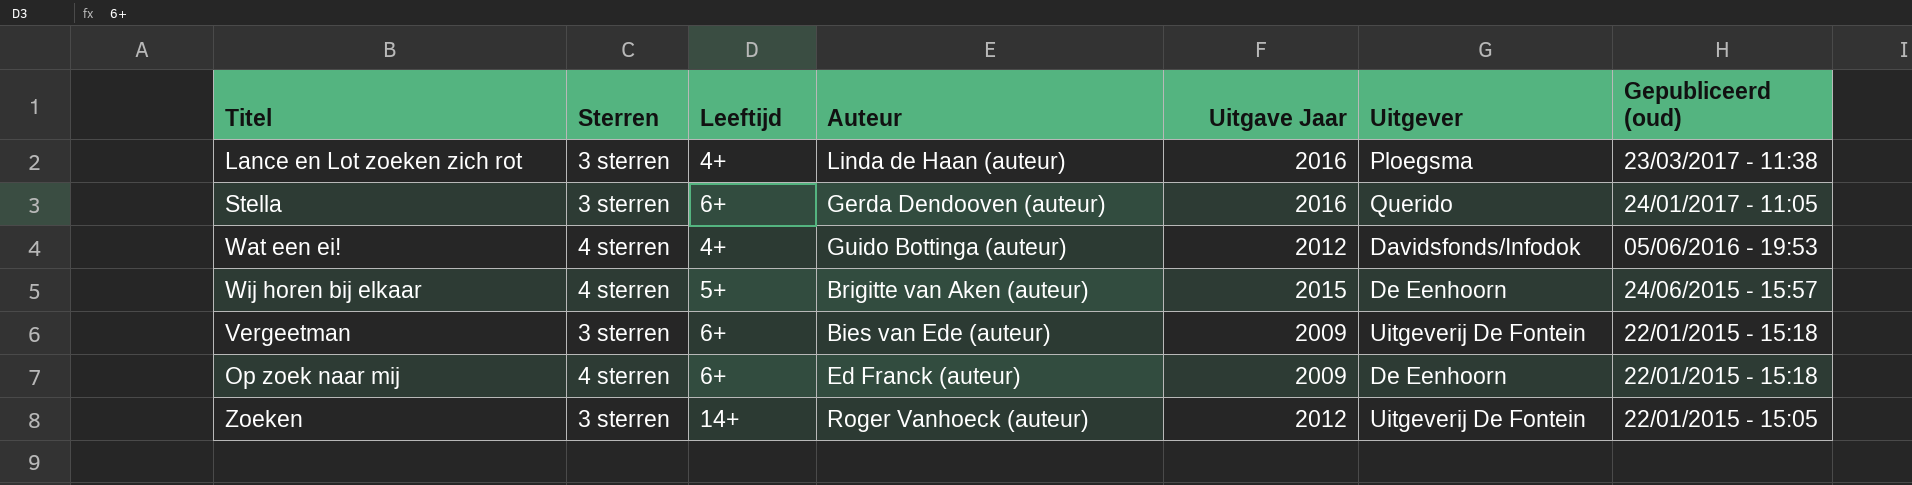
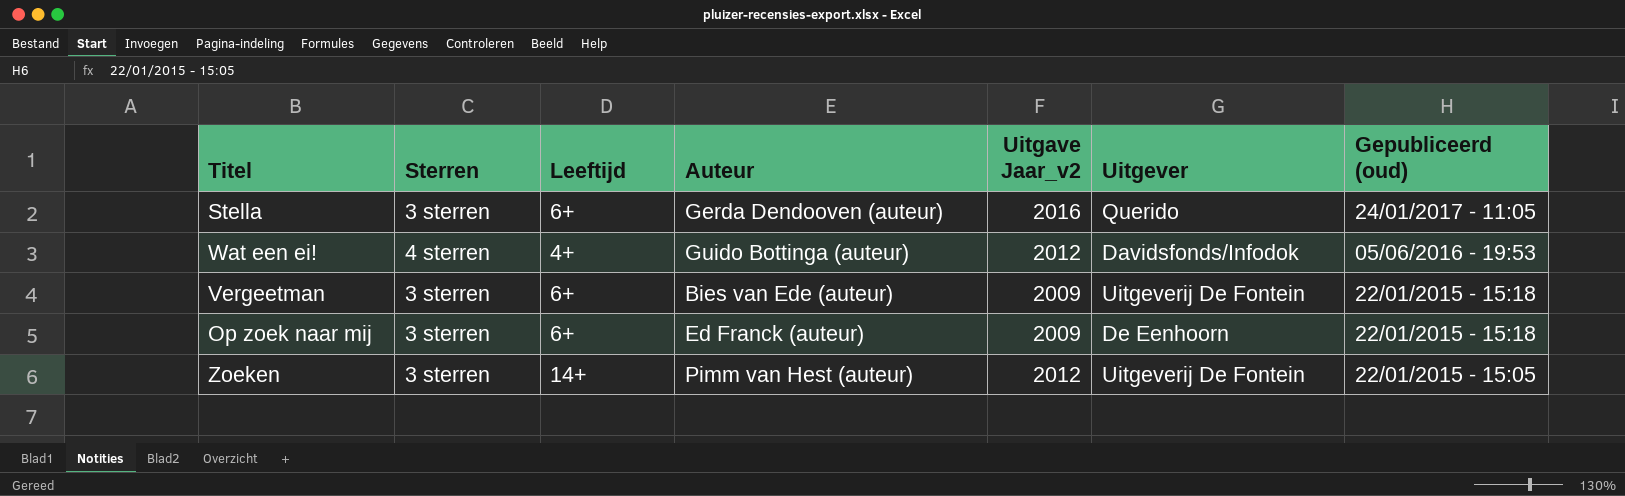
column name: Uitgave Jaar -> Uitgave Jaar_v2
row Lance en Lot zoeken zich rot: 3 sterren | 4+ | Linda de Haan (auteur) | 2016 | Ploegsma | 23/03/2017 - 11:38 -> none
row Wij horen bij elkaar: 4 sterren | 5+ | Brigitte van Aken (auteur) | 2015 | De Eenhoorn | 24/06/2015 - 15:57 -> none
Op zoek naar mij | Sterren: 4 sterren -> 3 sterren
Zoeken | Auteur: Roger Vanhoeck (auteur) -> Pimm van Hest (auteur)

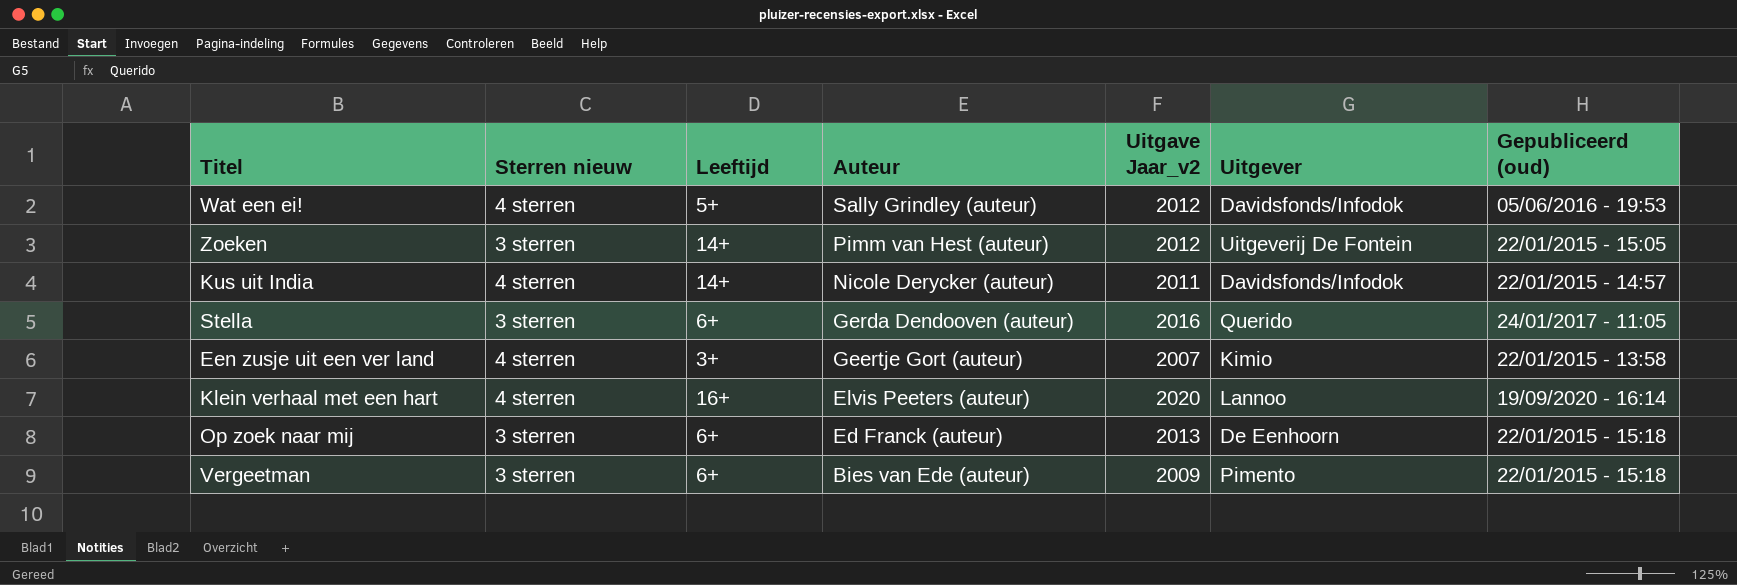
row order: Gepubliceerd (oud) descending -> Auteur descending
column name: Sterren -> Sterren nieuw
Wat een ei! | Leeftijd: 4+ -> 5+
Wat een ei! | Auteur: Guido Bottinga (auteur) -> Sally Grindley (auteur)
row Kus uit India: none -> 4 sterren | 14+ | Nicole Derycker (auteur) | 2011 | Davidsfonds/Infodok | 22/01/2015 - 14:57
row Een zusje uit een ver land: none -> 4 sterren | 3+ | Geertje Gort (auteur) | 2007 | Kimio | 22/01/2015 - 13:58
row Klein verhaal met een hart: none -> 4 sterren | 16+ | Elvis Peeters (auteur) | 2020 | Lannoo | 19/09/2020 - 16:14
Op zoek naar mij | Uitgave Jaar_v2: 2009 -> 2013
Vergeetman | Uitgever: Uitgeverij De Fontein -> Pimento

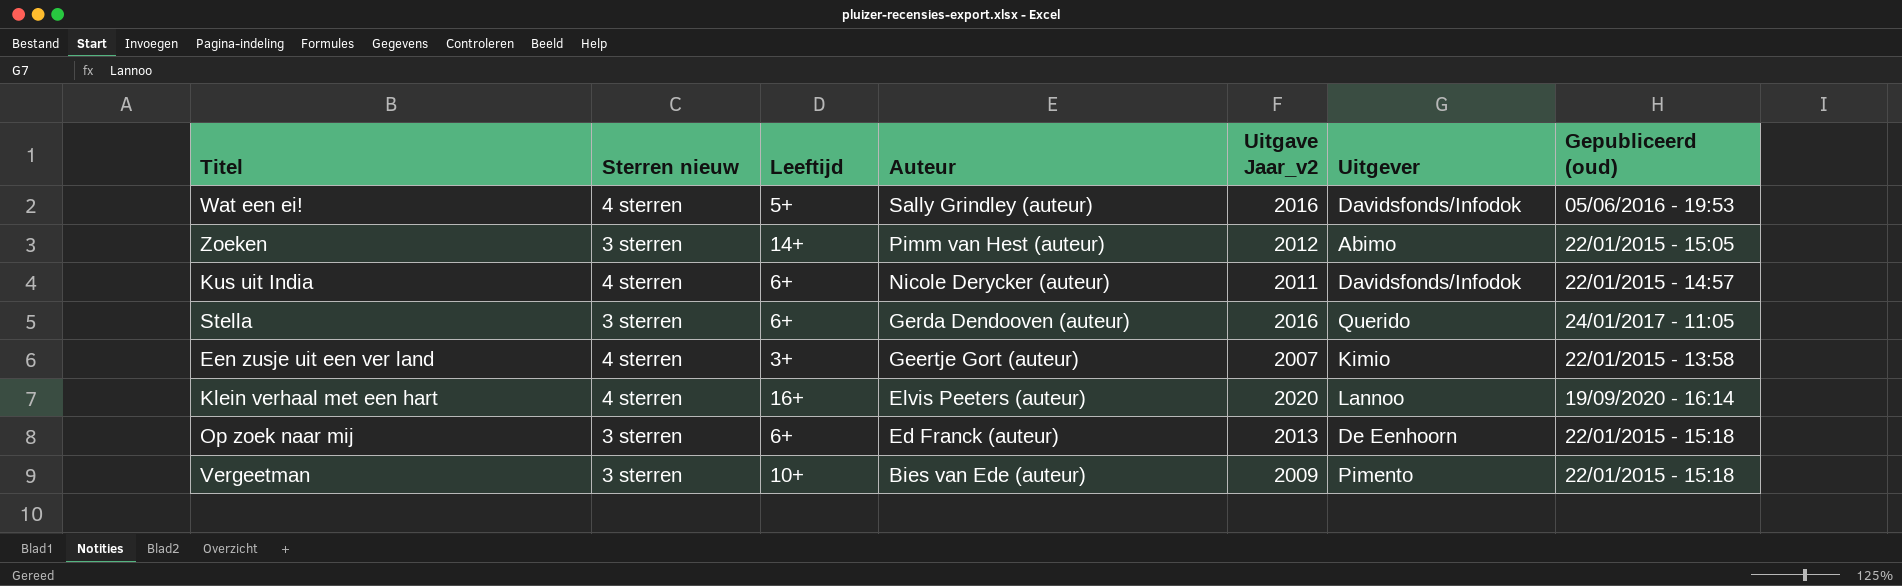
Wat een ei! | Uitgave Jaar_v2: 2012 -> 2016
Zoeken | Uitgever: Uitgeverij De Fontein -> Abimo
Kus uit India | Leeftijd: 14+ -> 6+
Vergeetman | Leeftijd: 6+ -> 10+

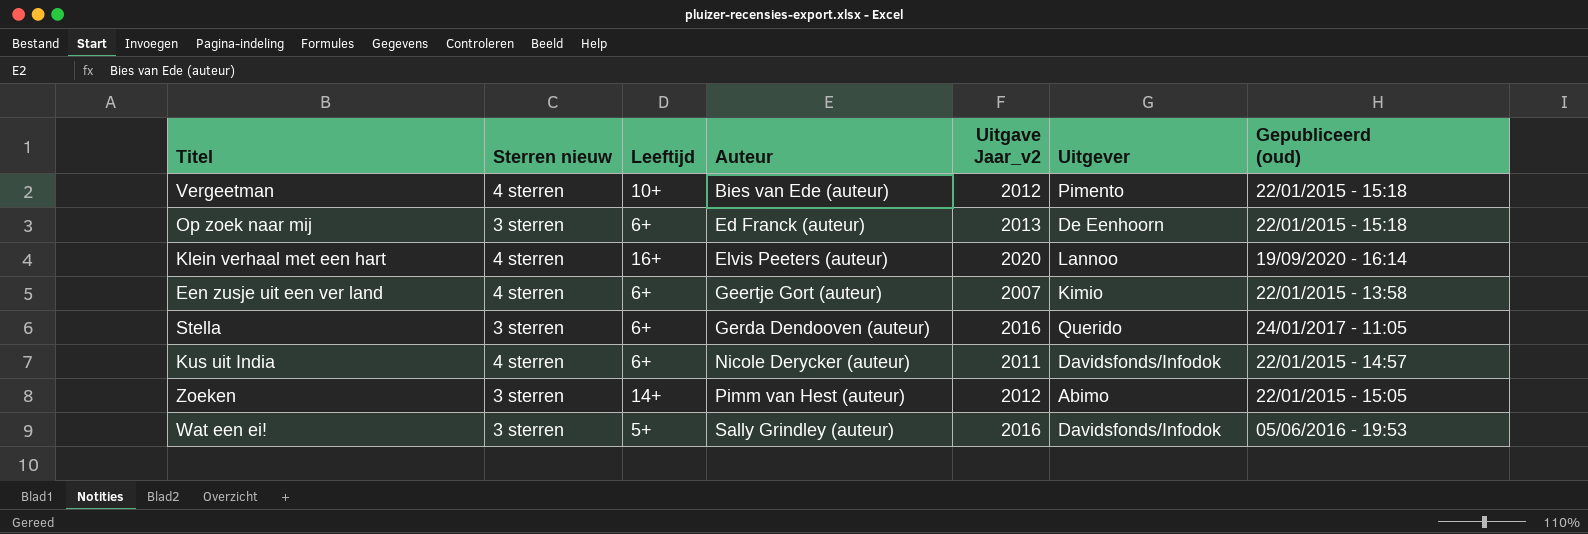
row order: Auteur descending -> Auteur ascending
Vergeetman | Sterren nieuw: 3 sterren -> 4 sterren
Vergeetman | Uitgave Jaar_v2: 2009 -> 2012
Een zusje uit een ver land | Leeftijd: 3+ -> 6+
Wat een ei! | Sterren nieuw: 4 sterren -> 3 sterren

